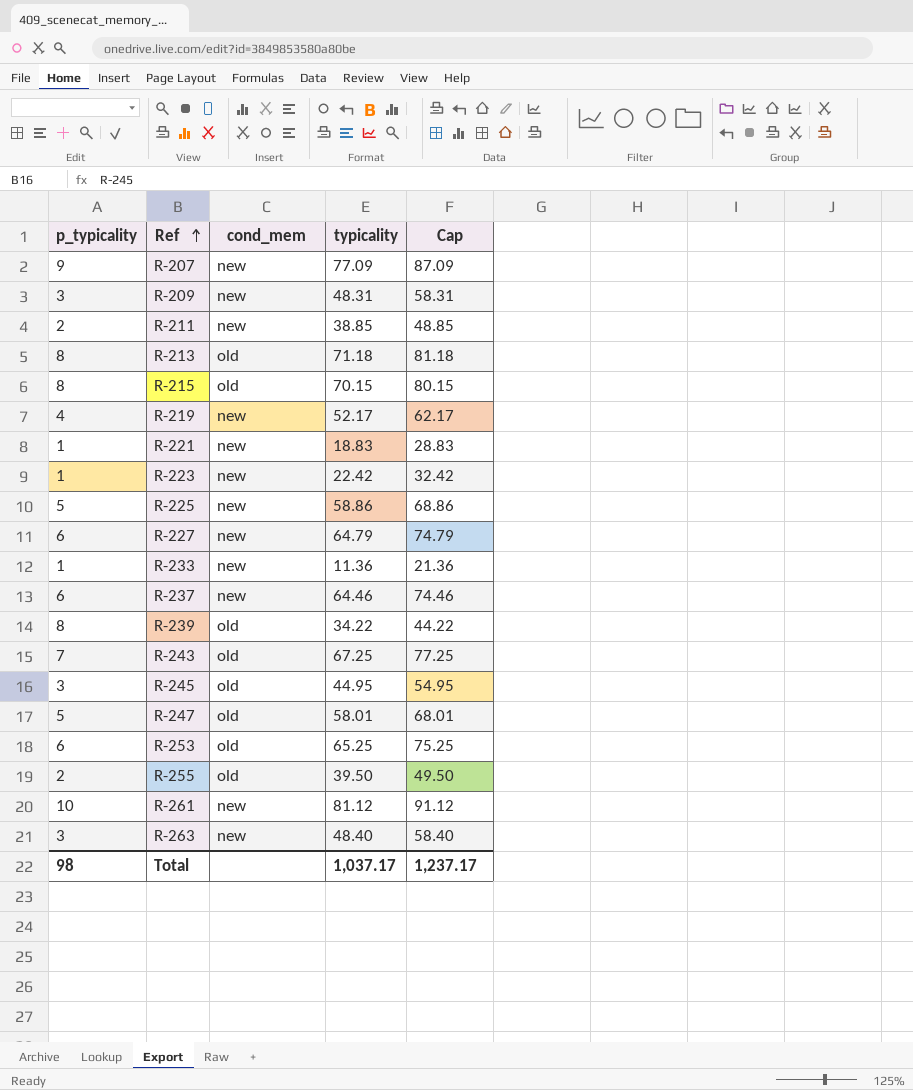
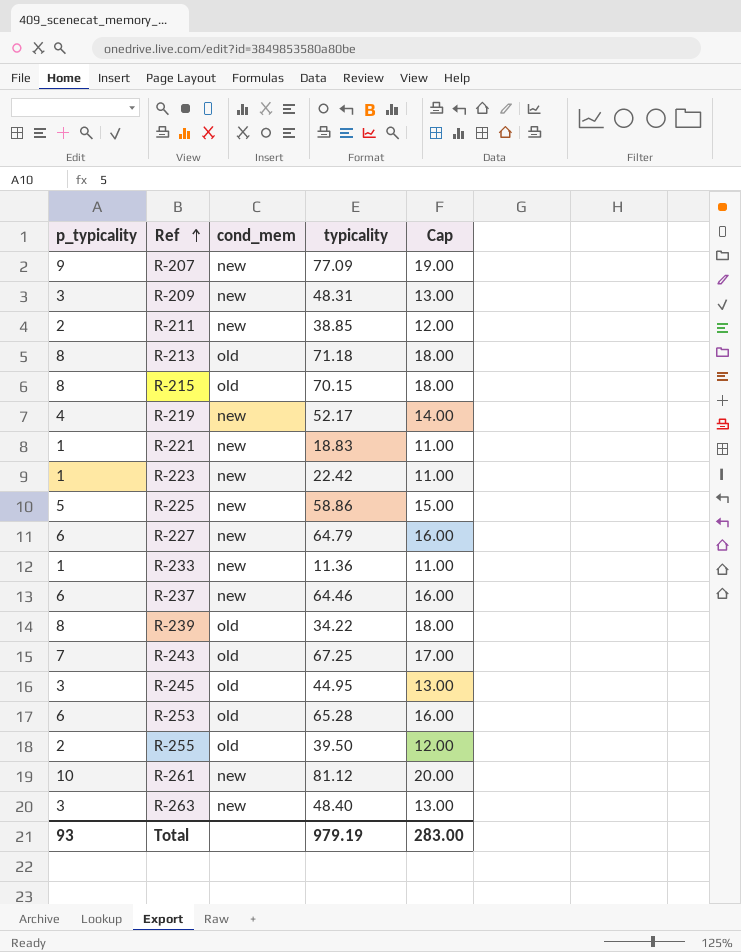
column Cap | formula: [typicality] + 10 -> [p_typicality] + 10
row R-247: 5 | old | 58.01 | 68.01 -> none
R-253 | typicality: 65.25 -> 65.28
Total | p_typicality: 98 -> 93
Total | typicality: 1,037.17 -> 979.19
Total | Cap: 1,237.17 -> 283.00

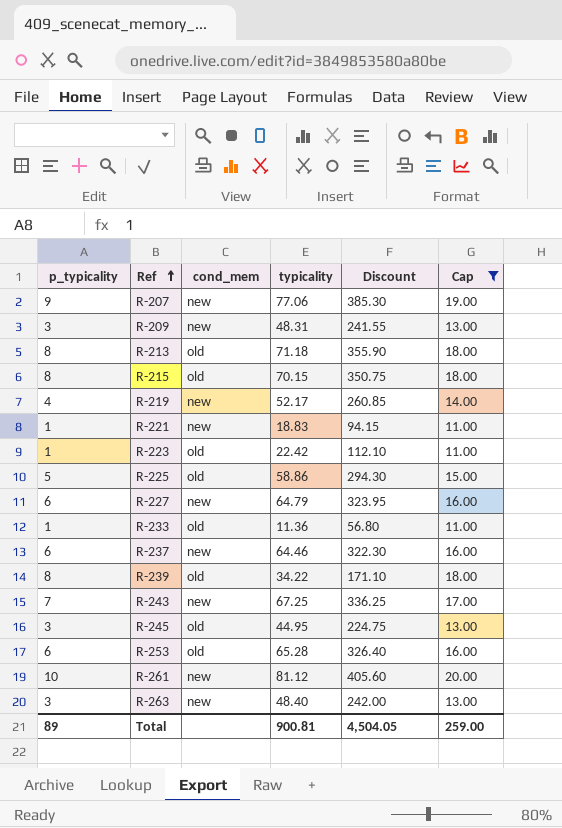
filter: none -> Cap != 12.00
column Discount | formula: none -> [typicality] * 5
R-207 | typicality: 77.09 -> 77.06
R-223 | cond_mem: new -> old
R-225 | cond_mem: new -> old
R-233 | cond_mem: new -> old
R-243 | cond_mem: old -> new
Total | p_typicality: 93 -> 89
Total | typicality: 979.19 -> 900.81
Total | Cap: 283.00 -> 259.00

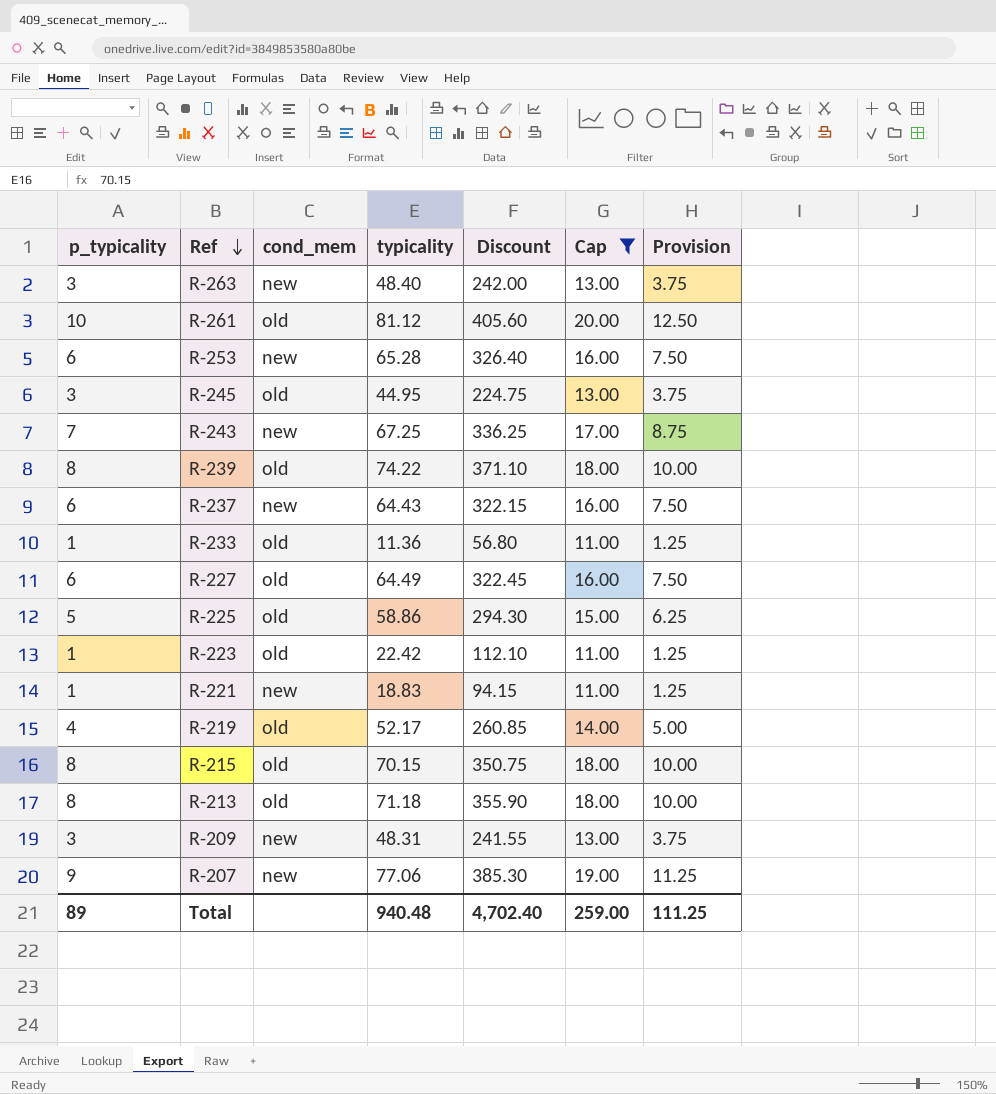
row order: Ref ascending -> Ref descending
column Provision | formula: none -> [p_typicality] * 1.25
R-261 | cond_mem: new -> old
R-253 | cond_mem: old -> new
R-239 | typicality: 34.22 -> 74.22
R-239 | Discount: 171.10 -> 371.10
R-237 | typicality: 64.46 -> 64.43
R-237 | Discount: 322.30 -> 322.15
R-227 | cond_mem: new -> old
R-227 | typicality: 64.79 -> 64.49
R-227 | Discount: 323.95 -> 322.45
R-219 | cond_mem: new -> old
Total | typicality: 900.81 -> 940.48
Total | Discount: 4,504.05 -> 4,702.40

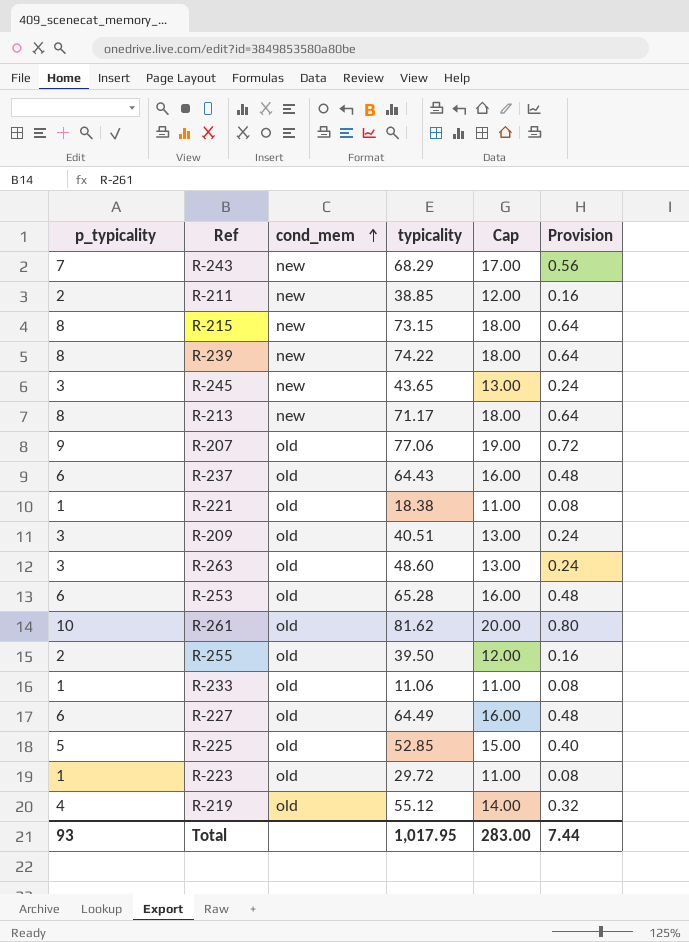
filter: Cap != 12.00 -> none
row order: Ref descending -> cond_mem ascending
column Discount | formula: [typicality] * 5 -> none
column Provision | formula: [p_typicality] * 1.25 -> [p_typicality] * 0.08
R-243 | typicality: 67.25 -> 68.29
R-215 | cond_mem: old -> new
R-215 | typicality: 70.15 -> 73.15
R-239 | cond_mem: old -> new
R-245 | cond_mem: old -> new
R-245 | typicality: 44.95 -> 43.65
R-213 | cond_mem: old -> new
R-213 | typicality: 71.18 -> 71.17
R-207 | cond_mem: new -> old
R-237 | cond_mem: new -> old
R-221 | cond_mem: new -> old
R-221 | typicality: 18.83 -> 18.38
R-209 | cond_mem: new -> old
R-209 | typicality: 48.31 -> 40.51
R-263 | cond_mem: new -> old
R-263 | typicality: 48.40 -> 48.60
R-253 | cond_mem: new -> old
R-261 | typicality: 81.12 -> 81.62
R-233 | typicality: 11.36 -> 11.06
R-225 | typicality: 58.86 -> 52.85
R-223 | typicality: 22.42 -> 29.72
R-219 | typicality: 52.17 -> 55.12
Total | p_typicality: 89 -> 93
Total | typicality: 940.48 -> 1,017.95
Total | Cap: 259.00 -> 283.00
Total | Provision: 111.25 -> 7.44

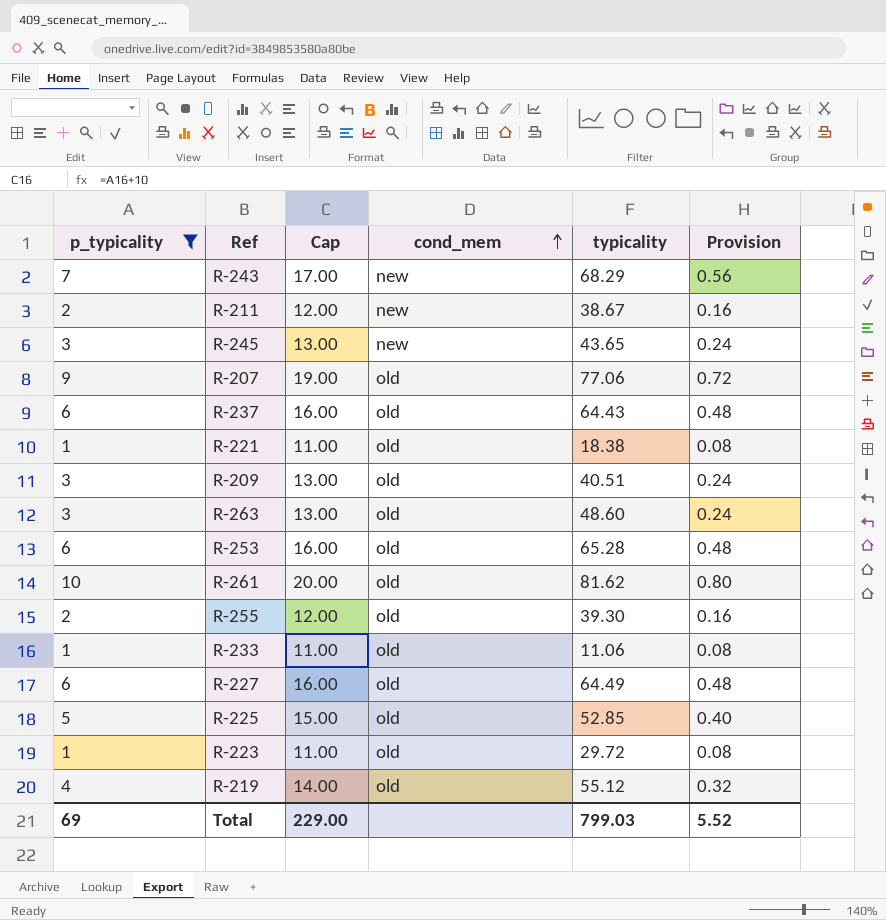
filter: none -> p_typicality != 8
column Cap | position: 5 -> 3
R-211 | typicality: 38.85 -> 38.67
R-255 | typicality: 39.50 -> 39.30
Total | p_typicality: 93 -> 69
Total | Cap: 283.00 -> 229.00
Total | typicality: 1,017.95 -> 799.03
Total | Provision: 7.44 -> 5.52

